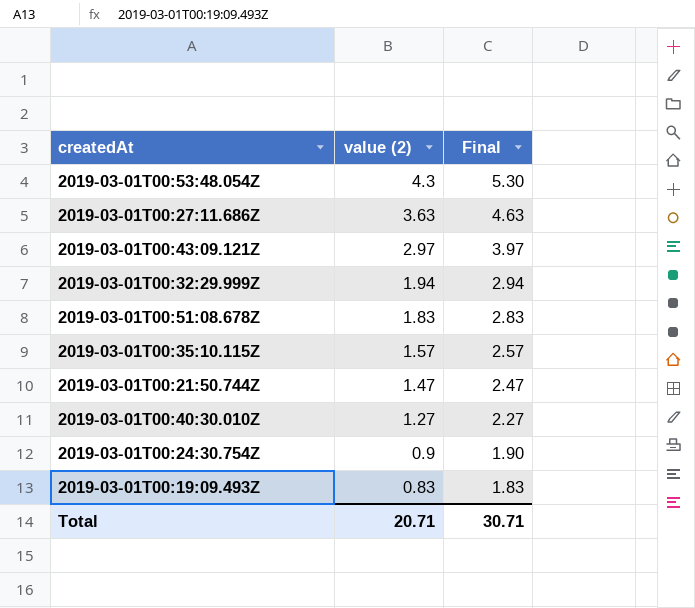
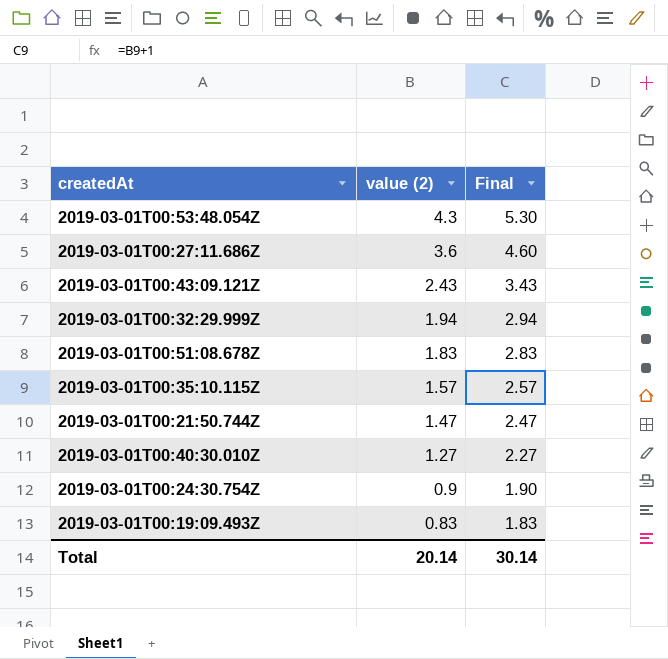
2019-03-01T00:27:11.686Z | value (2): 3.63 -> 3.6
2019-03-01T00:27:11.686Z | Final: 4.63 -> 4.60
2019-03-01T00:43:09.121Z | value (2): 2.97 -> 2.43
2019-03-01T00:43:09.121Z | Final: 3.97 -> 3.43
Total | value (2): 20.71 -> 20.14
Total | Final: 30.71 -> 30.14

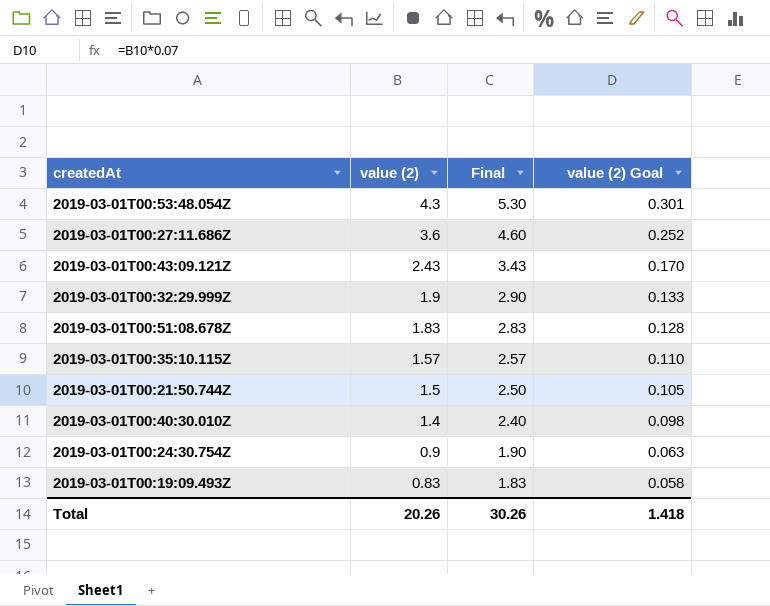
column value (2) Goal | formula: none -> [value (2)] * 0.07
2019-03-01T00:32:29.999Z | value (2): 1.94 -> 1.9
2019-03-01T00:32:29.999Z | Final: 2.94 -> 2.90
2019-03-01T00:21:50.744Z | value (2): 1.47 -> 1.5
2019-03-01T00:21:50.744Z | Final: 2.47 -> 2.50
2019-03-01T00:40:30.010Z | value (2): 1.27 -> 1.4
2019-03-01T00:40:30.010Z | Final: 2.27 -> 2.40
Total | value (2): 20.14 -> 20.26
Total | Final: 30.14 -> 30.26

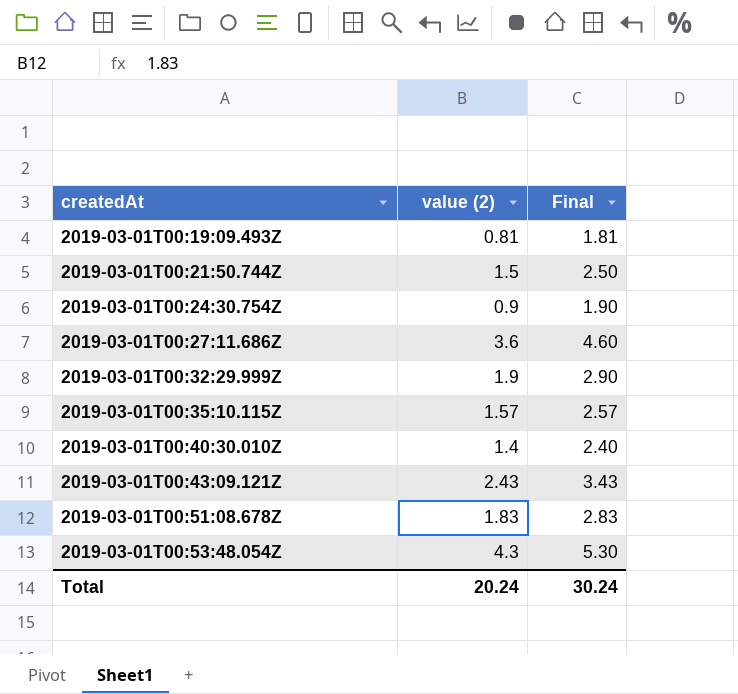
row order: value (2) descending -> createdAt ascending
column value (2) Goal | formula: [value (2)] * 0.07 -> none
2019-03-01T00:19:09.493Z | value (2): 0.83 -> 0.81
2019-03-01T00:19:09.493Z | Final: 1.83 -> 1.81
Total | value (2): 20.26 -> 20.24
Total | Final: 30.26 -> 30.24

